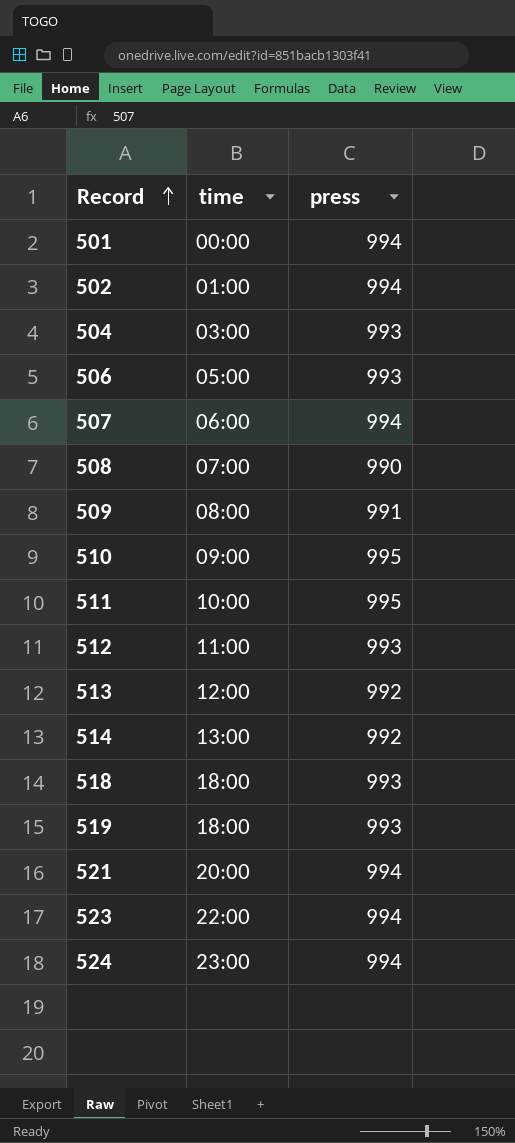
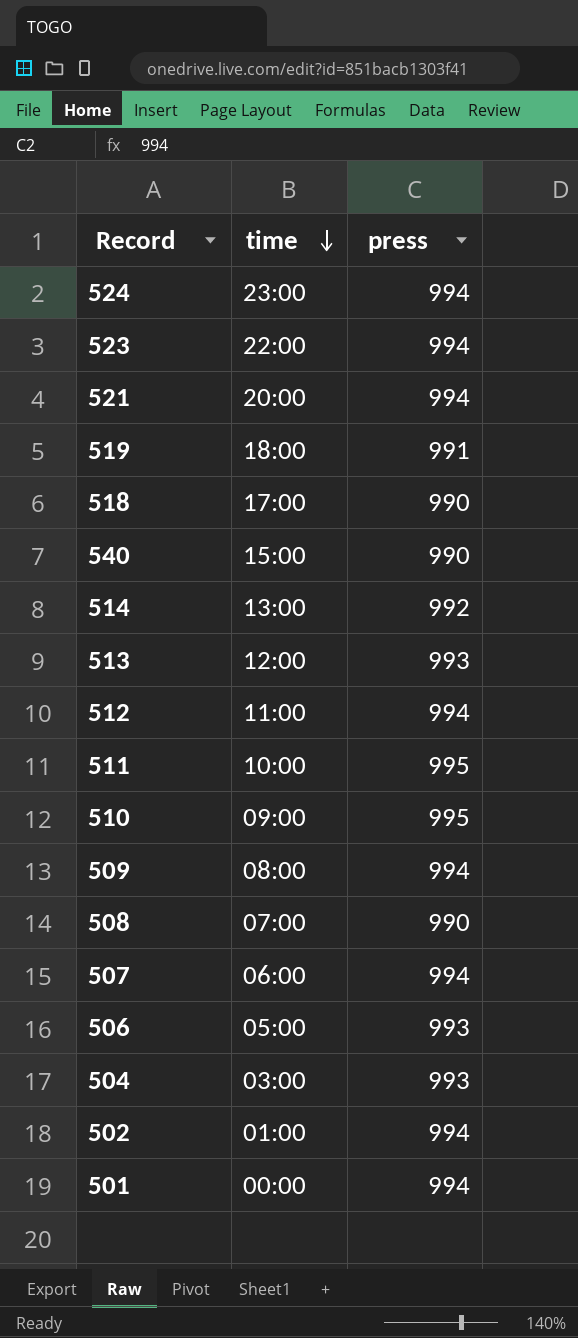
row order: Record ascending -> time descending
519 | press: 993 -> 991
518 | time: 18:00 -> 17:00
518 | press: 993 -> 990
row 540: none -> 15:00 | 990
513 | press: 992 -> 993
512 | press: 993 -> 994
509 | press: 991 -> 994

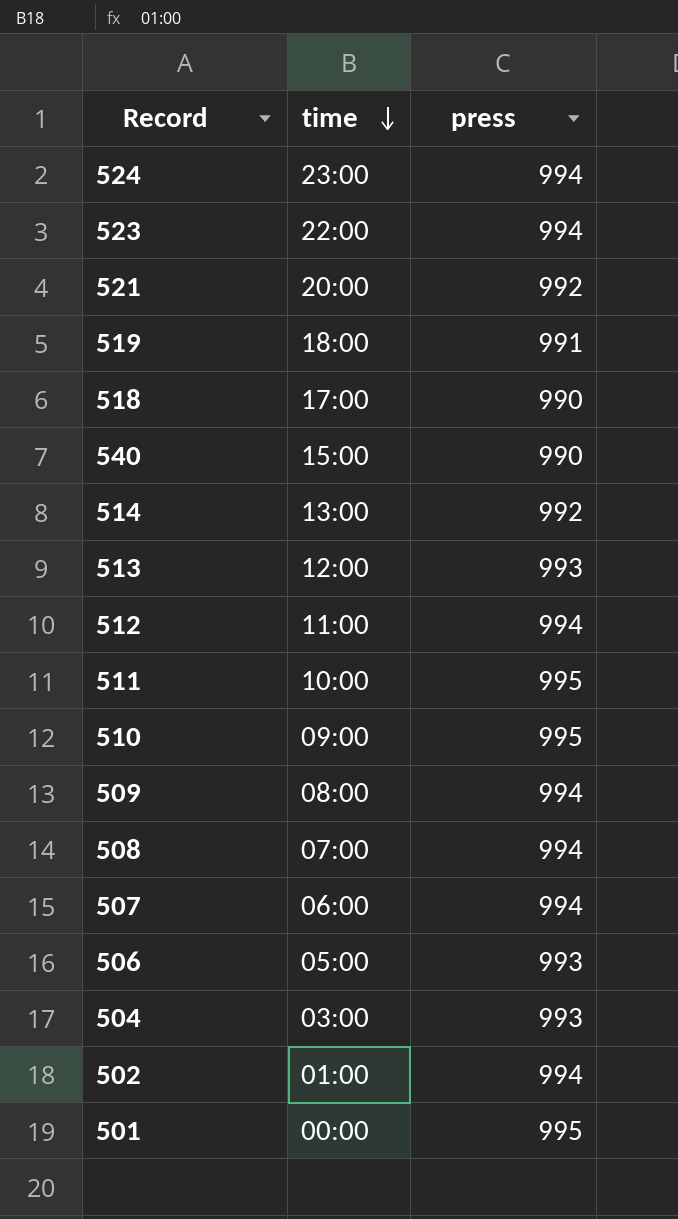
521 | press: 994 -> 992
508 | press: 990 -> 994
501 | press: 994 -> 995

